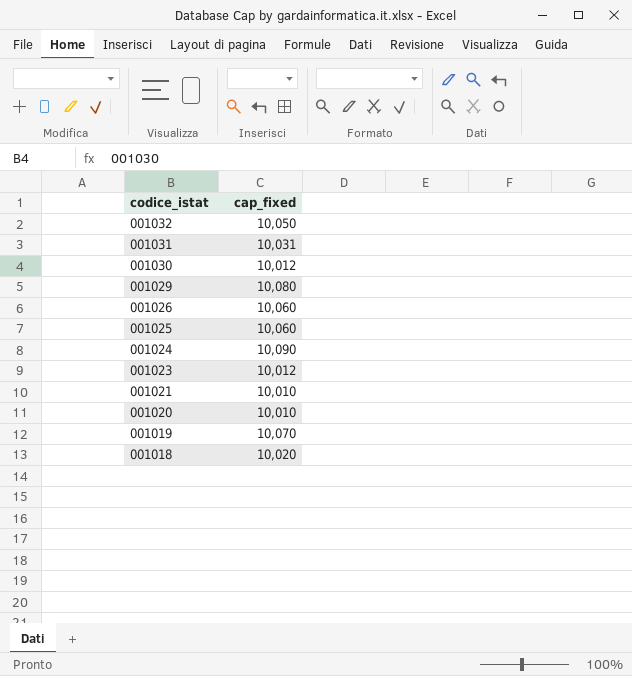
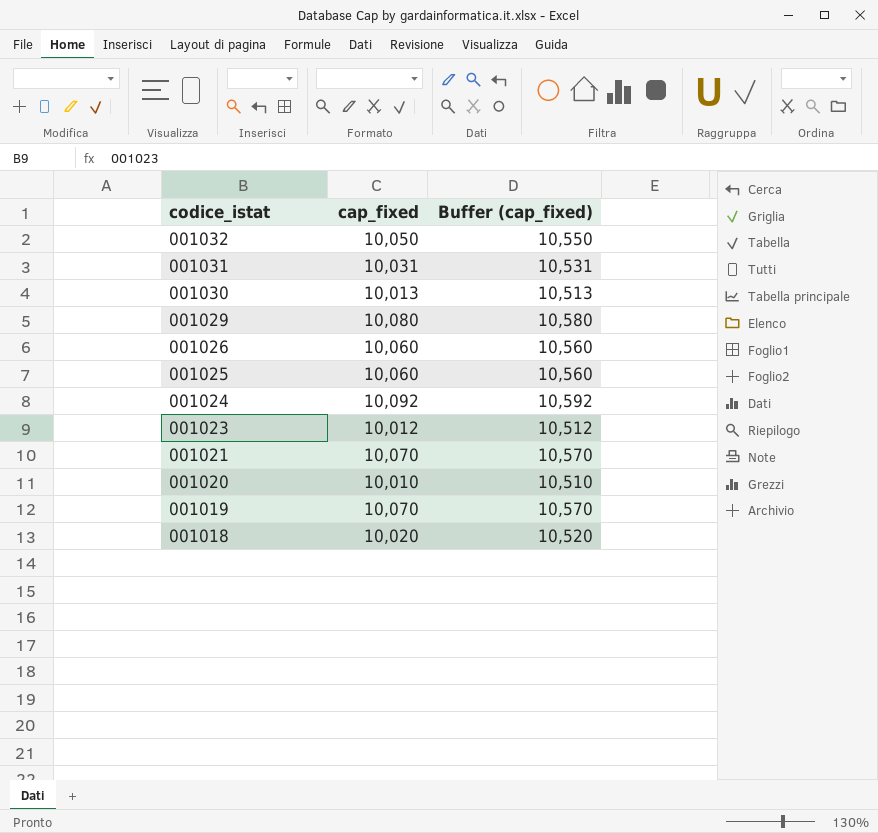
column Buffer (cap_fixed) | formula: none -> [cap_fixed] + 500
001030 | cap_fixed: 10,012 -> 10,013
001024 | cap_fixed: 10,090 -> 10,092
001021 | cap_fixed: 10,010 -> 10,070

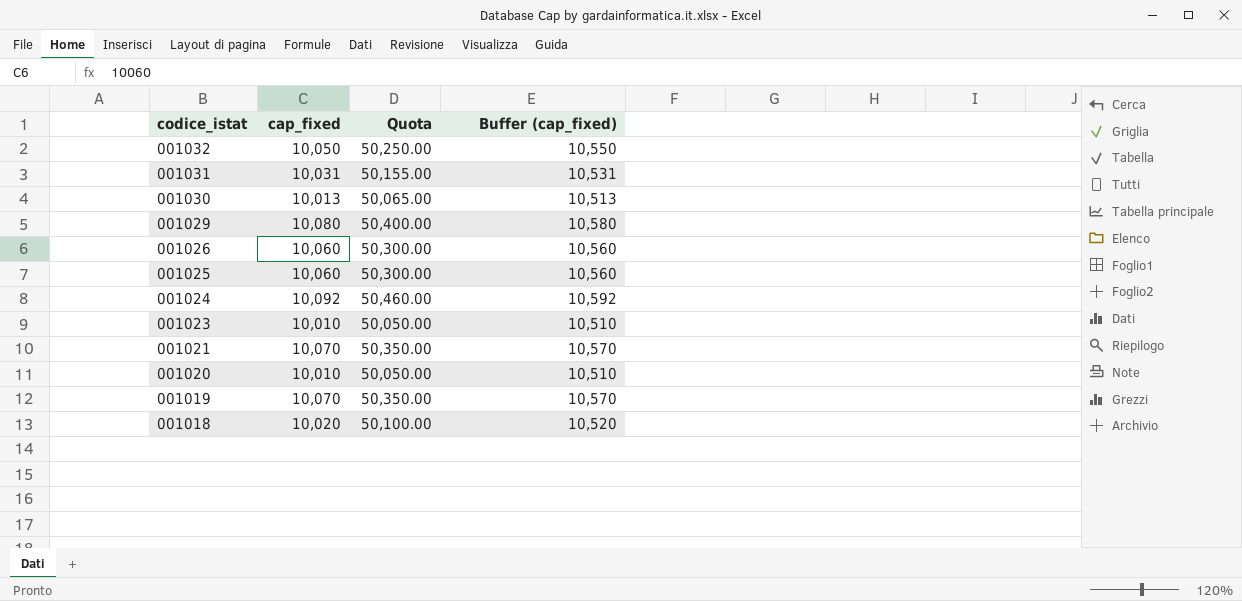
column Quota | formula: none -> [cap_fixed] * 5
001023 | cap_fixed: 10,012 -> 10,010
001023 | Buffer (cap_fixed): 10,512 -> 10,510

